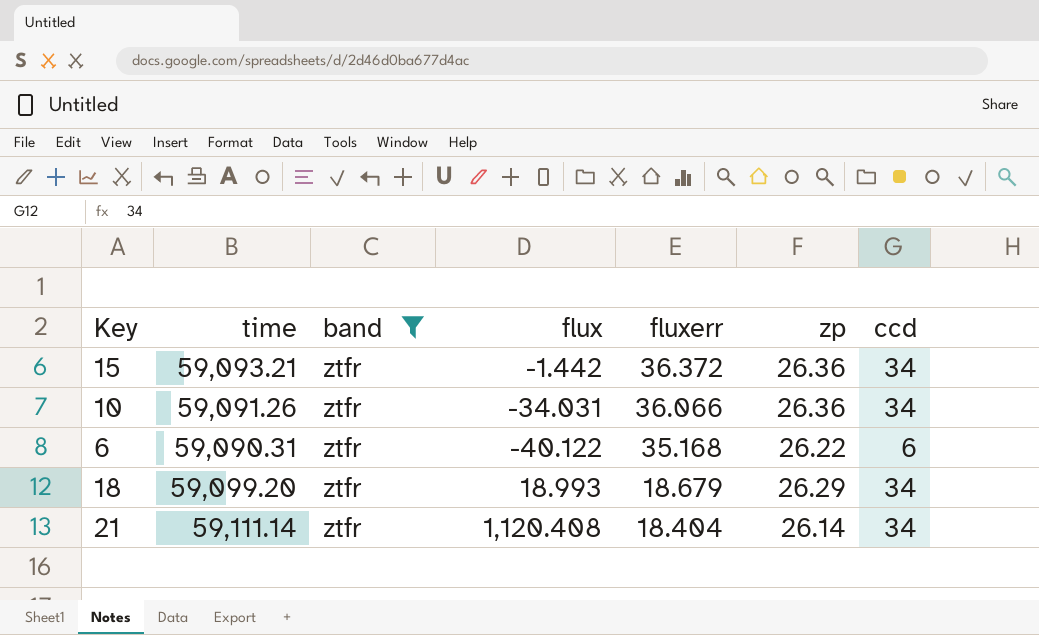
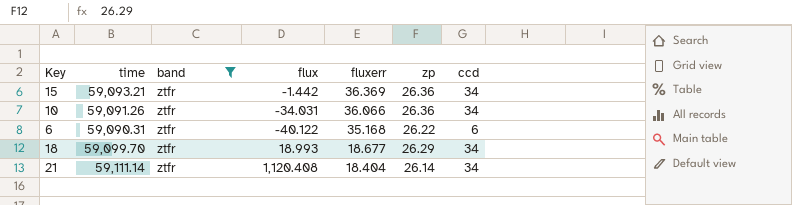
15 | fluxerr: 36.372 -> 36.369
18 | time: 59,099.20 -> 59,099.70
18 | fluxerr: 18.679 -> 18.677

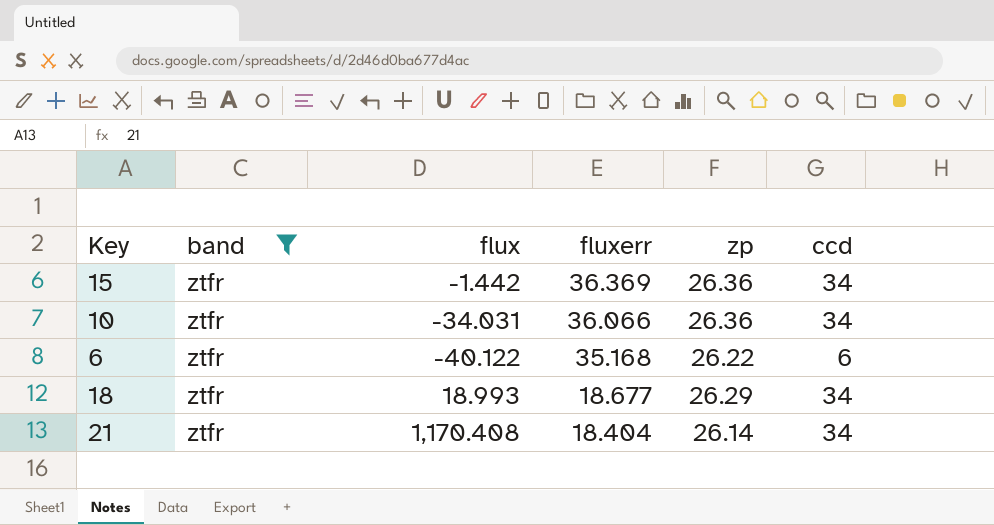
column time | position: 2 -> none
21 | flux: 1,120.408 -> 1,170.408

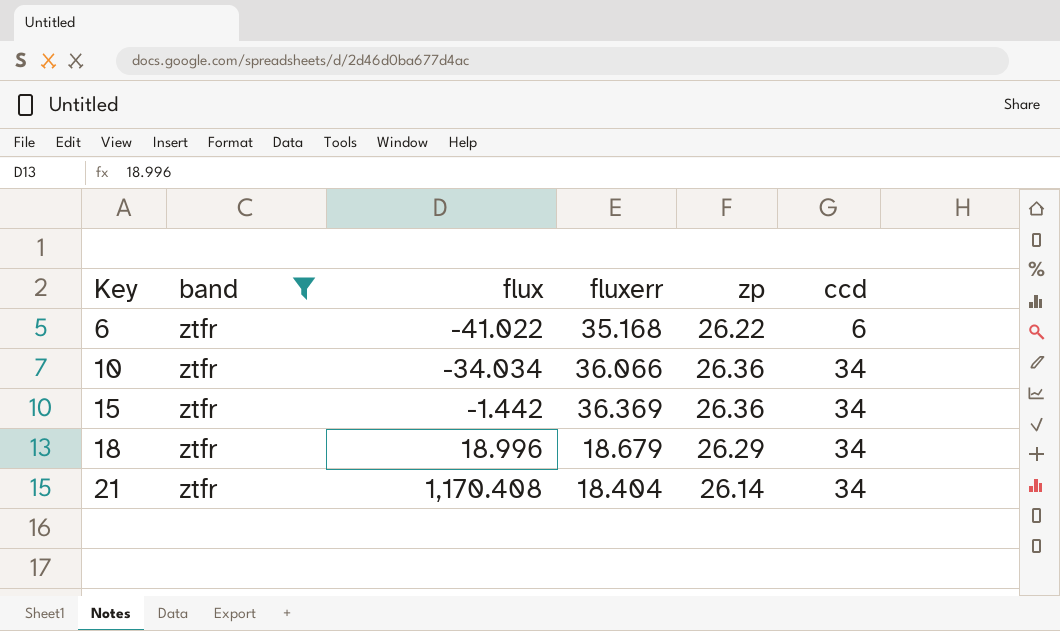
row order: fluxerr descending -> Key ascending
6 | flux: -40.122 -> -41.022
10 | flux: -34.031 -> -34.034
18 | flux: 18.993 -> 18.996
18 | fluxerr: 18.677 -> 18.679

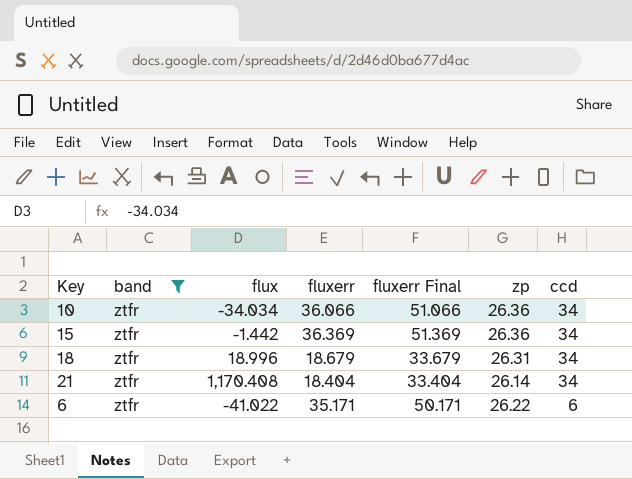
row order: Key ascending -> ccd descending
column fluxerr Final | formula: none -> [fluxerr] + 15
18 | zp: 26.29 -> 26.31
6 | fluxerr: 35.168 -> 35.171

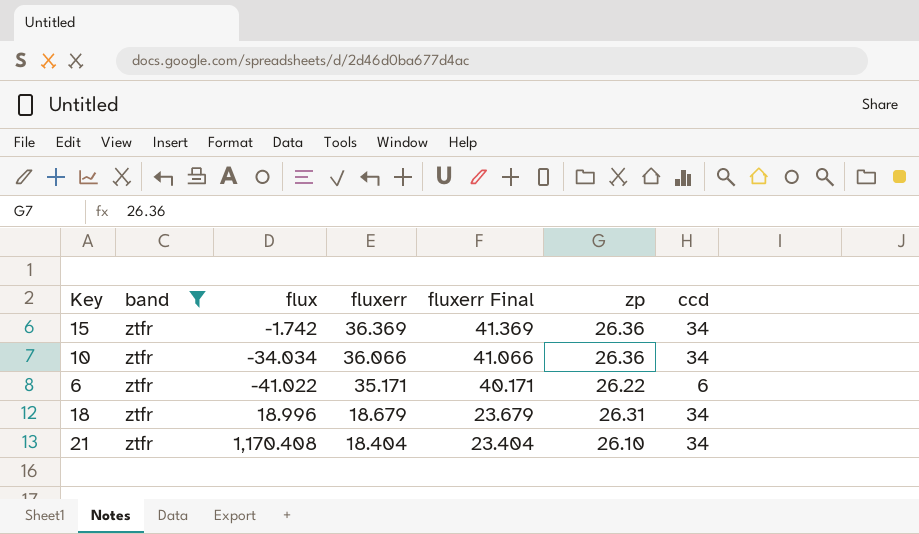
row order: ccd descending -> fluxerr descending
column fluxerr Final | formula: [fluxerr] + 15 -> [fluxerr] + 5
15 | flux: -1.442 -> -1.742
21 | zp: 26.14 -> 26.10

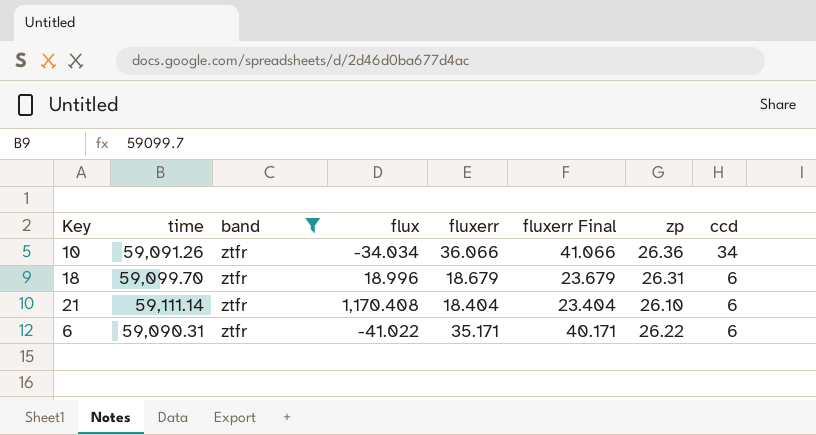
row order: fluxerr descending -> ccd descending
column time | position: none -> 2
row 15: ztfr | -1.742 | 36.369 | 41.369 | 26.36 | 34 -> none
18 | ccd: 34 -> 6
21 | ccd: 34 -> 6

